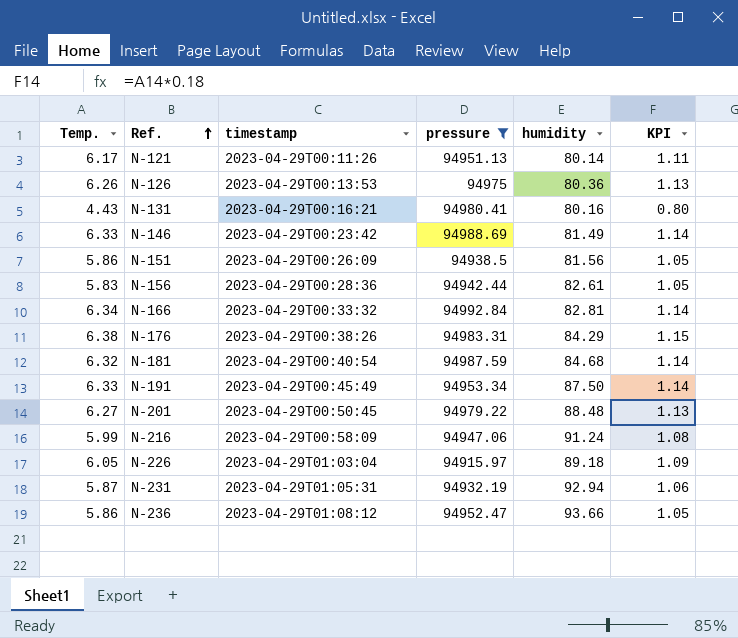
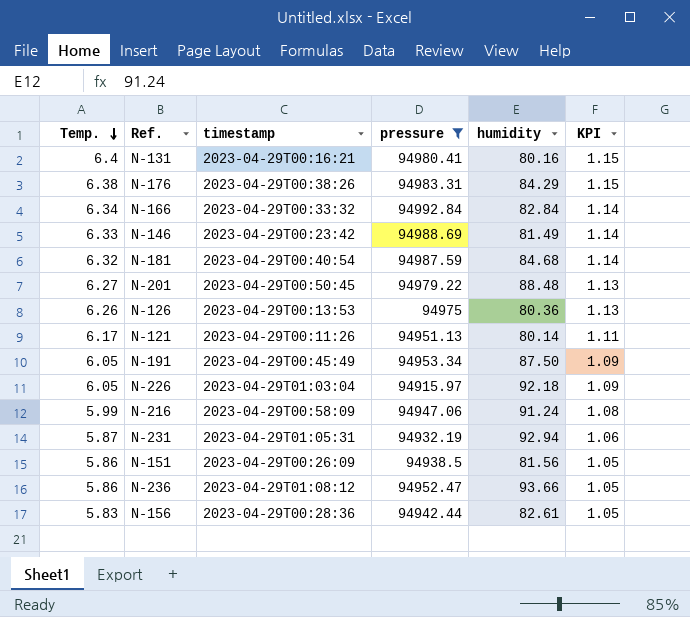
row order: Ref. ascending -> Temp. descending
N-131 | Temp.: 4.43 -> 6.4
N-131 | KPI: 0.80 -> 1.15
N-166 | humidity: 82.81 -> 82.84
N-191 | Temp.: 6.33 -> 6.05
N-191 | KPI: 1.14 -> 1.09
N-226 | humidity: 89.18 -> 92.18

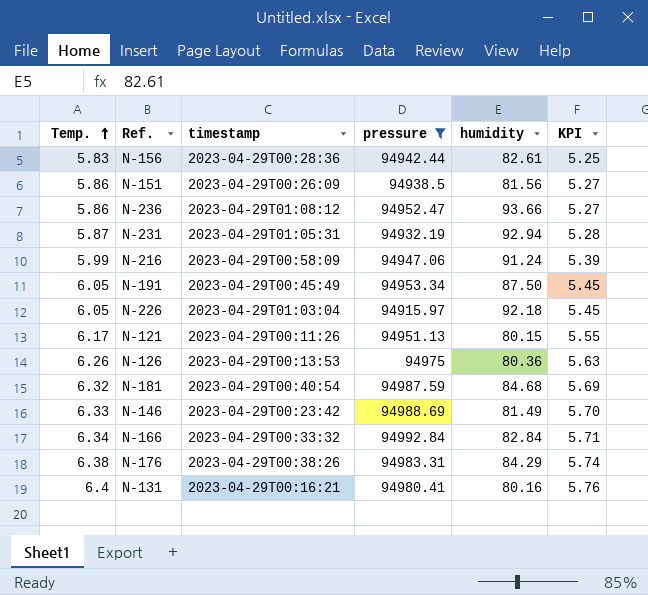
row order: Temp. descending -> Temp. ascending
column KPI | formula: [Temp.] * 0.18 -> [Temp.] * 0.9
row N-201: 6.27 | 2023-04-29T00:50:45 | 94979.22 | 88.48 | 1.13 -> none
N-121 | humidity: 80.14 -> 80.15

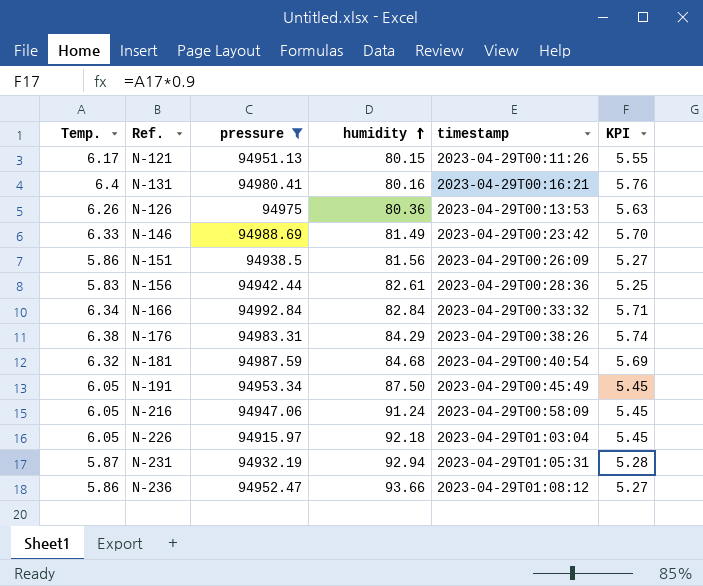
row order: Temp. ascending -> humidity ascending
column timestamp | position: 3 -> 5
N-216 | Temp.: 5.99 -> 6.05
N-216 | KPI: 5.39 -> 5.45

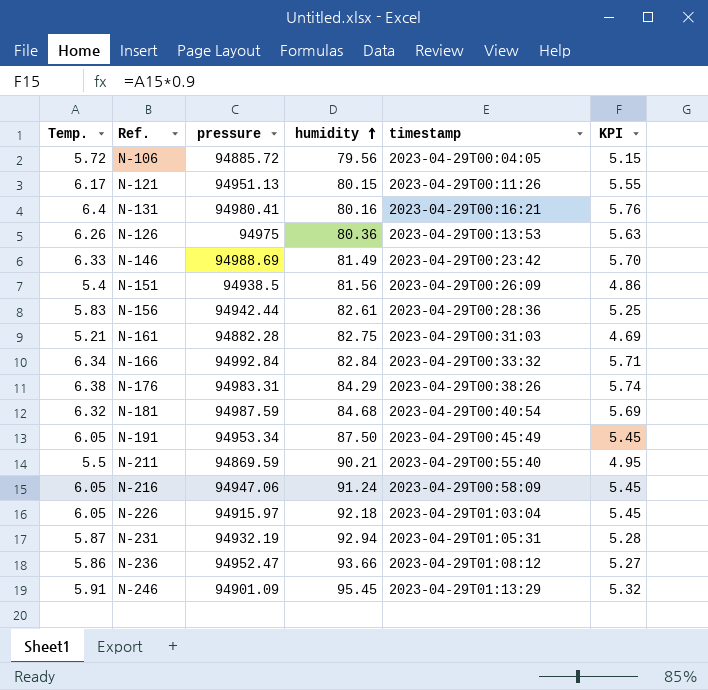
filter: pressure >= 94915.97 -> none
N-151 | Temp.: 5.86 -> 5.4
N-151 | KPI: 5.27 -> 4.86

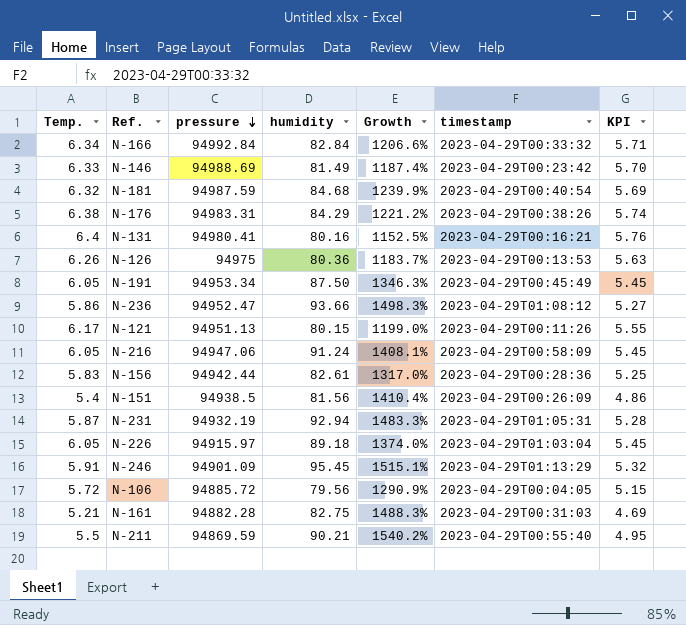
row order: humidity ascending -> pressure descending
column Growth | formula: none -> ([humidity] - [Temp.]) / [Temp.]
N-226 | humidity: 92.18 -> 89.18

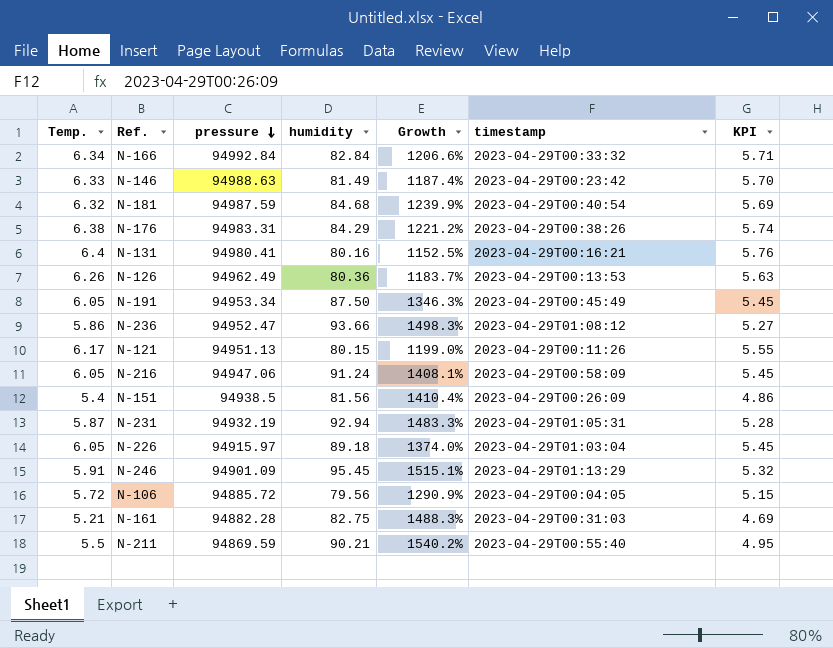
row N-156: 5.83 | 94942.44 | 82.61 | 1317.0% | 2023-04-29T00:28:36 | 5.25 -> none
N-146 | pressure: 94988.69 -> 94988.63
N-126 | pressure: 94975 -> 94962.49

